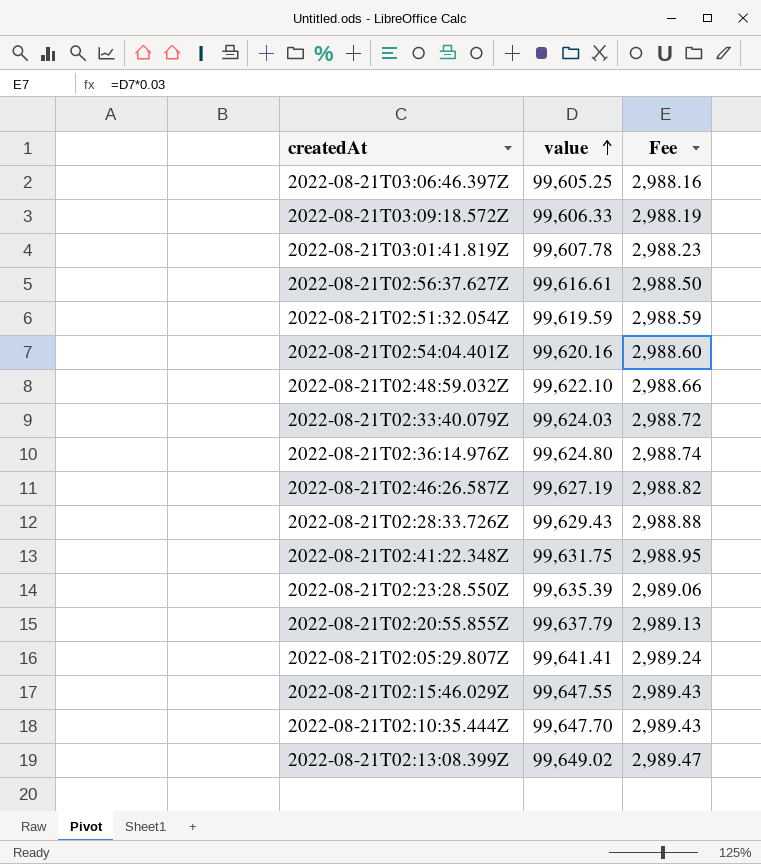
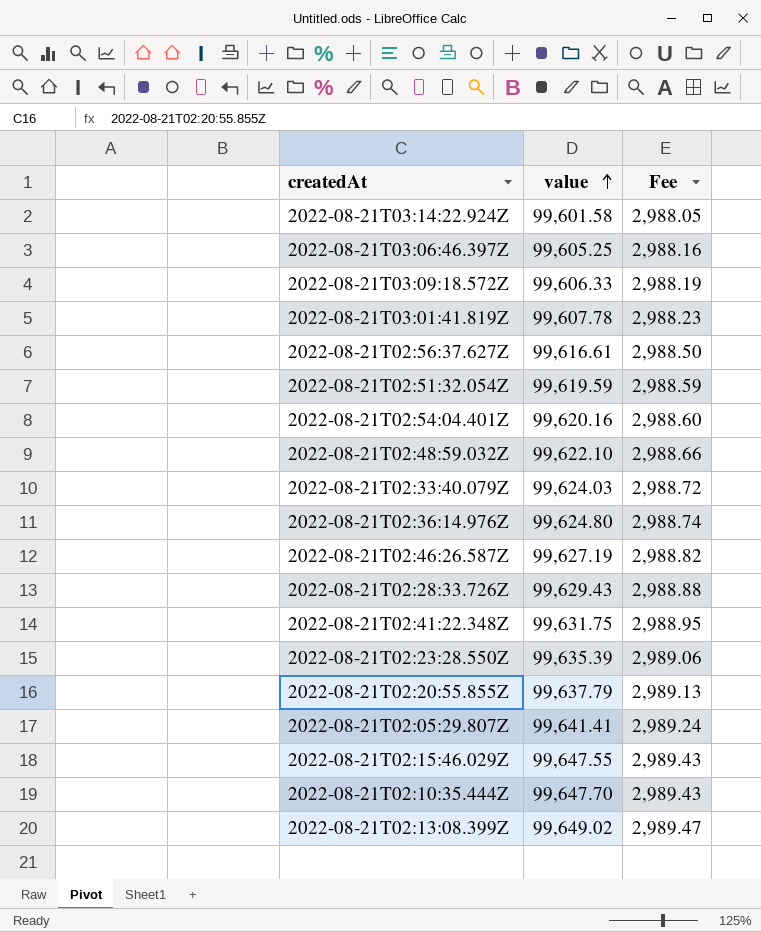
row 2022-08-21T03:14:22.924Z: none -> 99,601.58 | 2,988.05

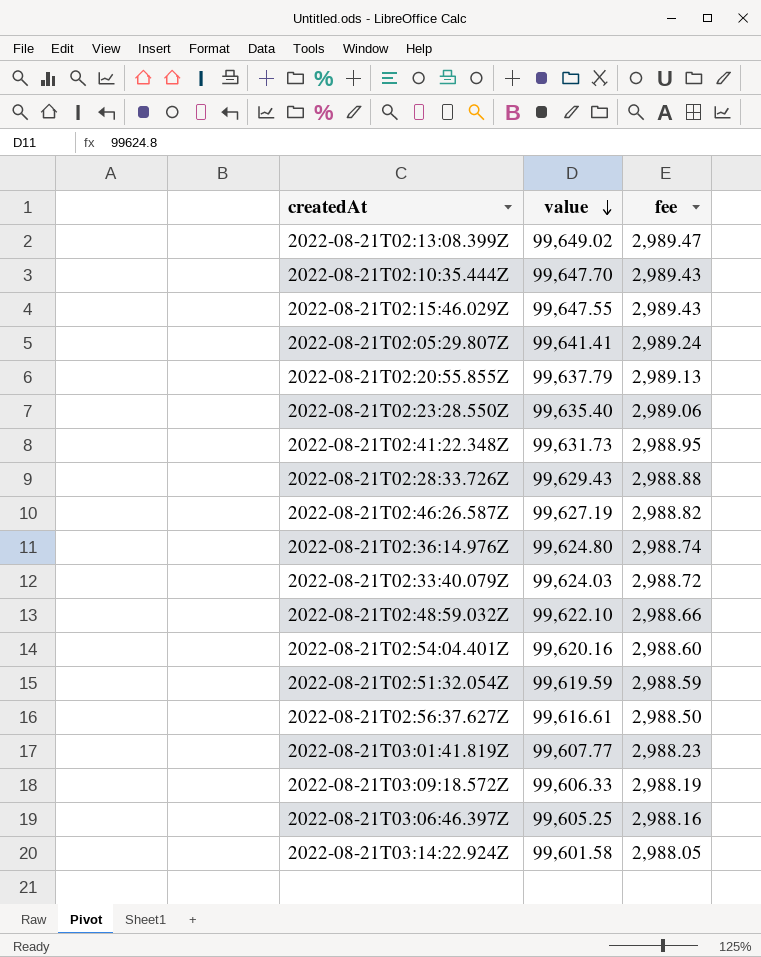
row order: value ascending -> value descending
column name: Fee -> fee
2022-08-21T02:23:28.550Z | value: 99,635.39 -> 99,635.40
2022-08-21T02:41:22.348Z | value: 99,631.75 -> 99,631.73
2022-08-21T03:01:41.819Z | value: 99,607.78 -> 99,607.77

